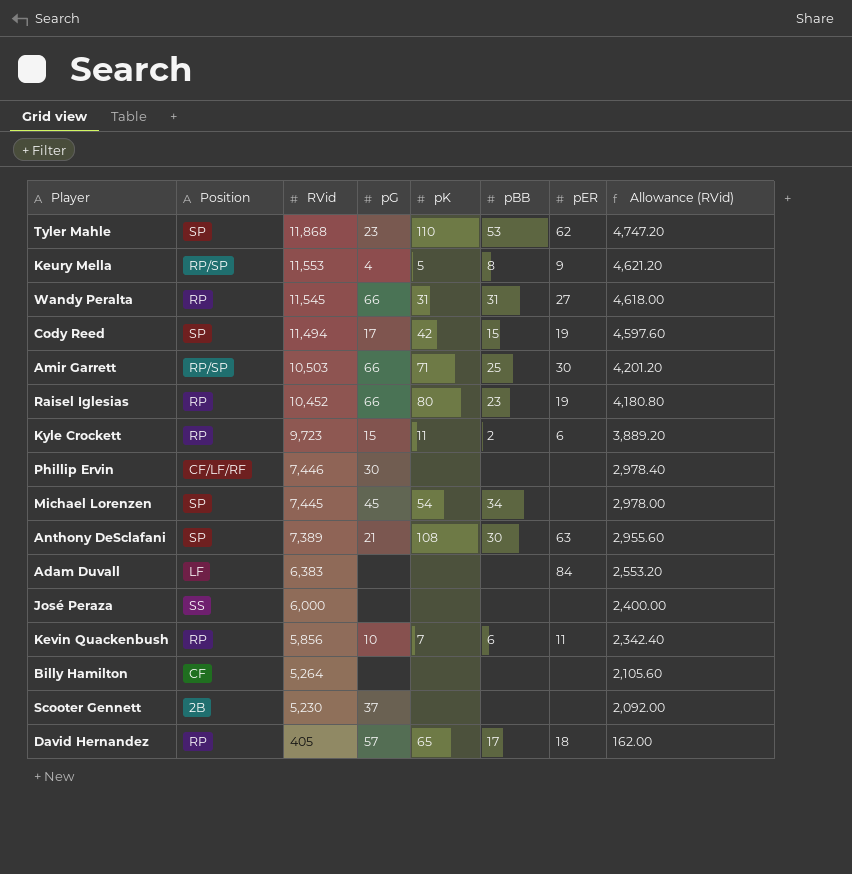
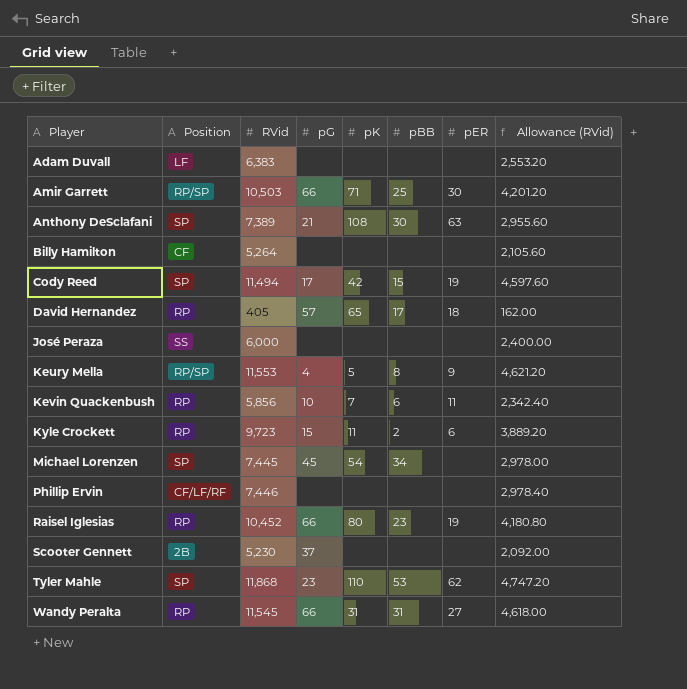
row order: RVid descending -> Player ascending
Adam Duvall | pER: 84 -> none
Phillip Ervin | pG: 30 -> none

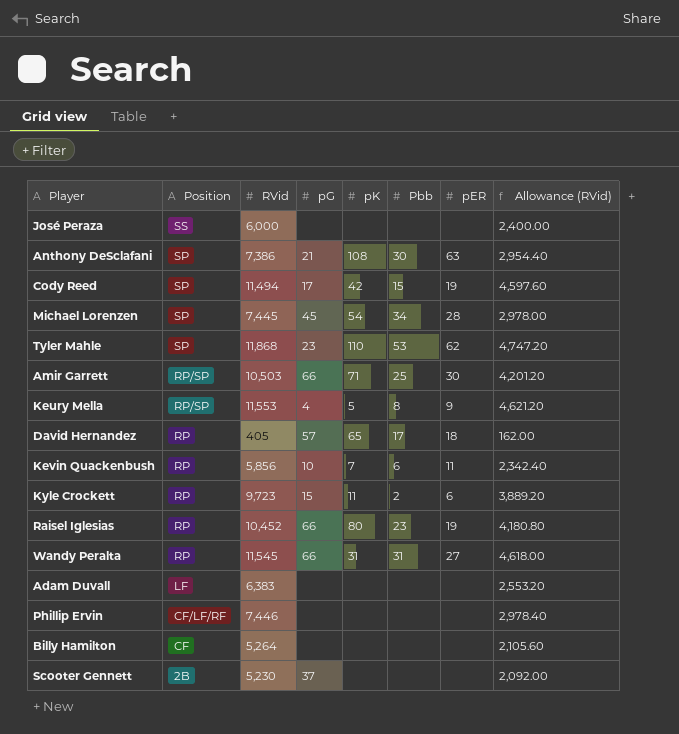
row order: Player ascending -> Position descending
column name: pBB -> Pbb
Anthony DeSclafani | RVid: 7,389 -> 7,386
Anthony DeSclafani | Allowance (RVid): 2,955.60 -> 2,954.40
Michael Lorenzen | pER: none -> 28

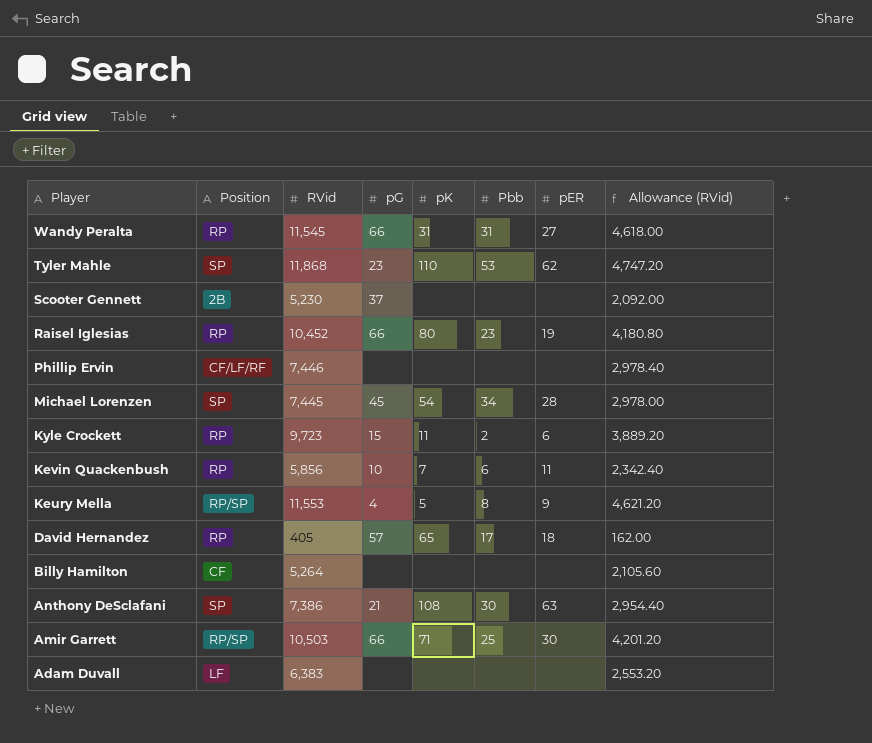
row order: Position descending -> Player descending
row José Peraza: SS | 6,000 | none | none | none | none | 2,400.00 -> none
row Cody Reed: SP | 11,494 | 17 | 42 | 15 | 19 | 4,597.60 -> none

